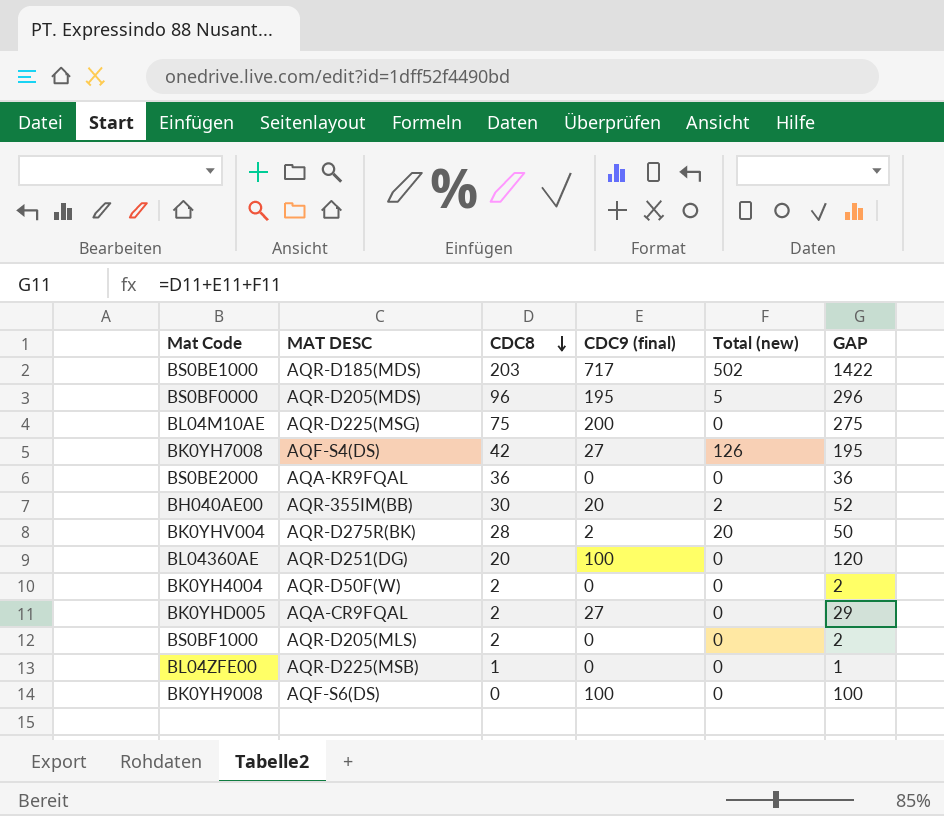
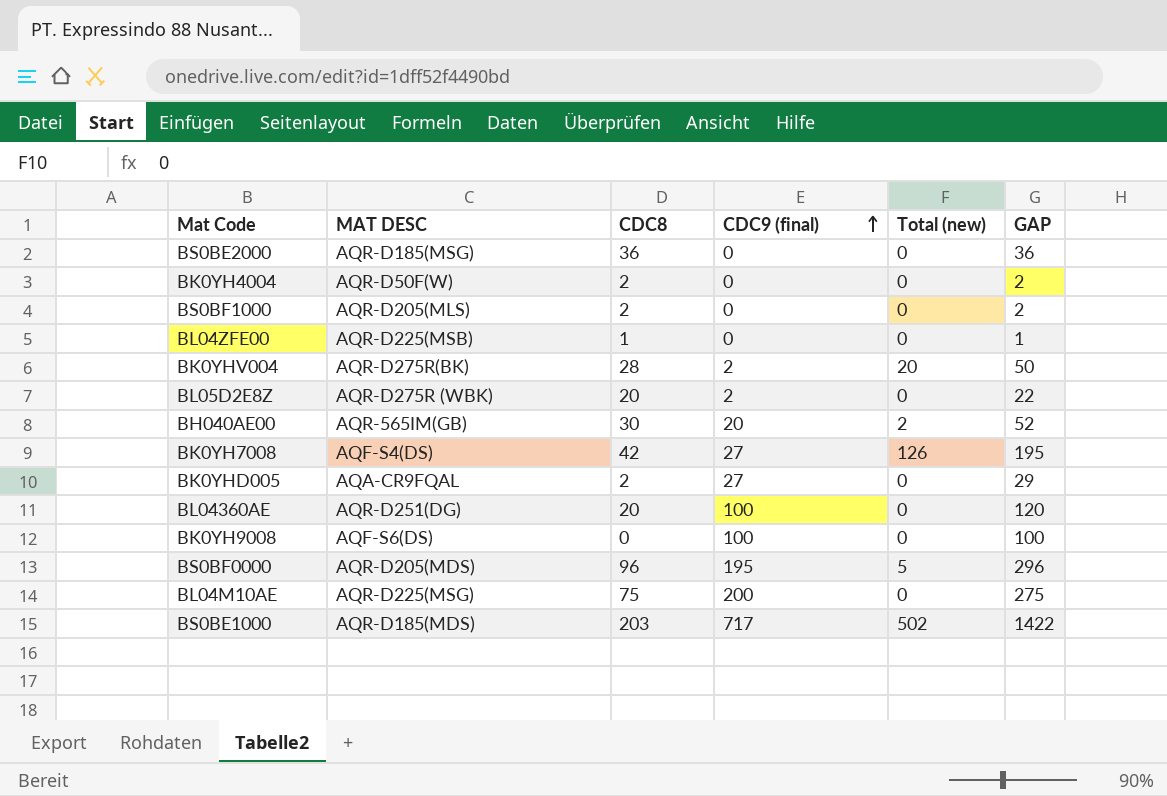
row order: CDC8 descending -> CDC9 (final) ascending
BS0BE2000 | MAT DESC: AQA-KR9FQAL -> AQR-D185(MSG)
row BL05D2E8Z: none -> AQR-D275R (WBK) | 20 | 2 | 0 | 22
BH040AE00 | MAT DESC: AQR-355IM(BB) -> AQR-565IM(GB)

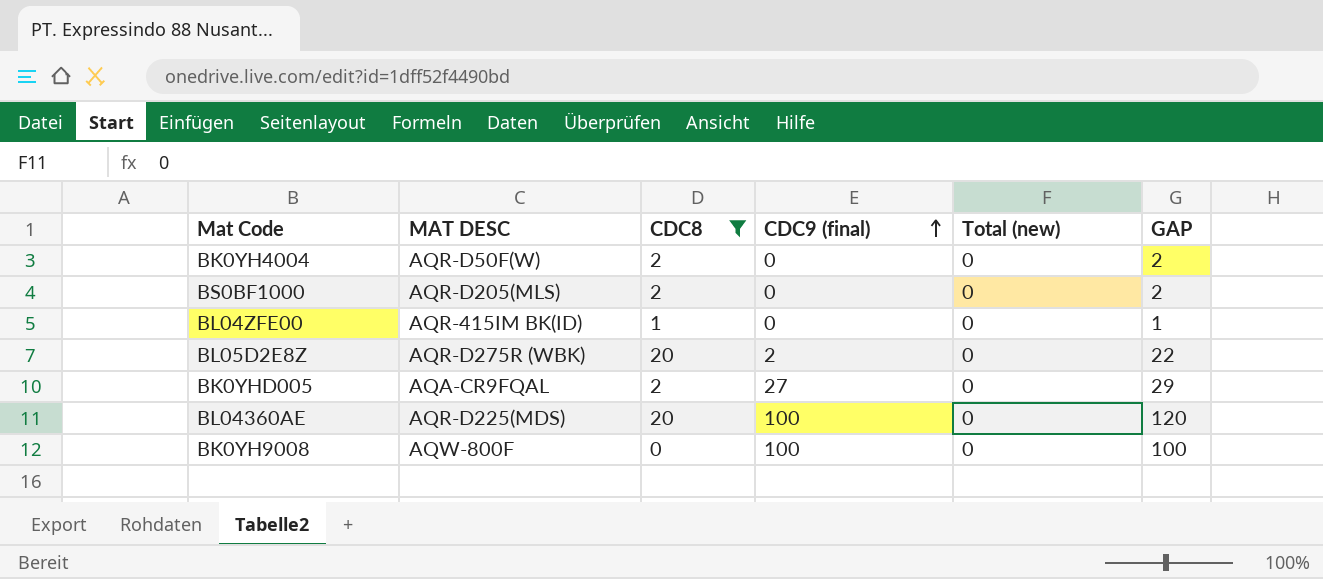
filter: none -> CDC8 <= 20
BL04ZFE00 | MAT DESC: AQR-D225(MSB) -> AQR-415IM BK(ID)
BL04360AE | MAT DESC: AQR-D251(DG) -> AQR-D225(MDS)
BK0YH9008 | MAT DESC: AQF-S6(DS) -> AQW-800F

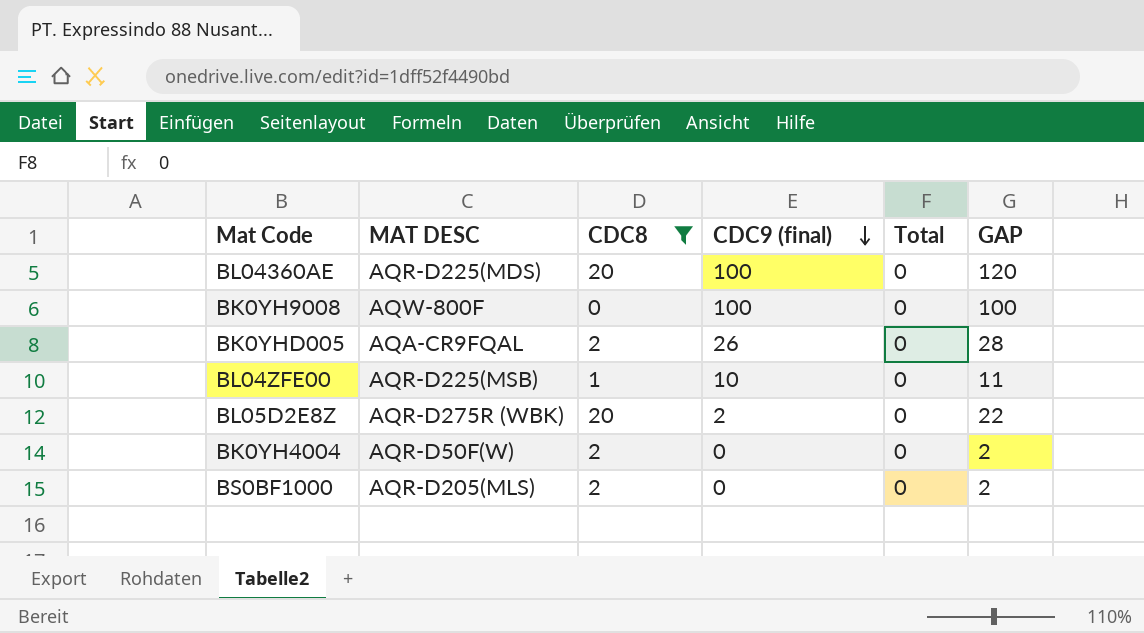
row order: CDC9 (final) ascending -> CDC9 (final) descending
column name: Total (new) -> Total
BK0YHD005 | CDC9 (final): 27 -> 26
BK0YHD005 | GAP: 29 -> 28
BL04ZFE00 | MAT DESC: AQR-415IM BK(ID) -> AQR-D225(MSB)
BL04ZFE00 | CDC9 (final): 0 -> 10
BL04ZFE00 | GAP: 1 -> 11

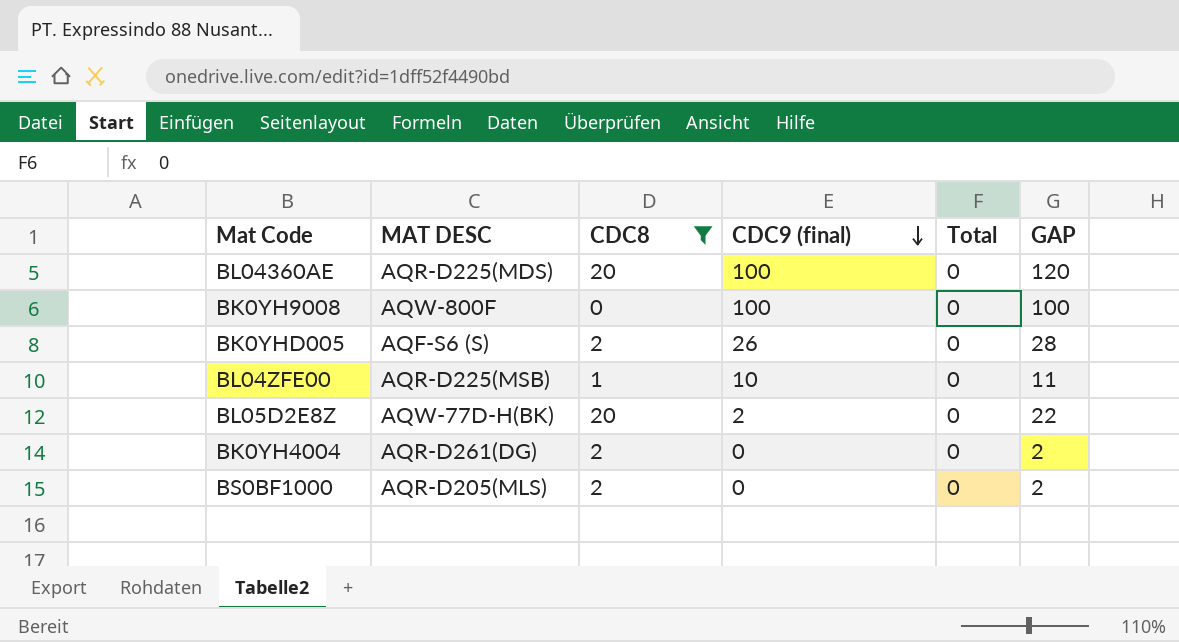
BK0YHD005 | MAT DESC: AQA-CR9FQAL -> AQF-S6 (S)
BL05D2E8Z | MAT DESC: AQR-D275R (WBK) -> AQW-77D-H(BK)
BK0YH4004 | MAT DESC: AQR-D50F(W) -> AQR-D261(DG)

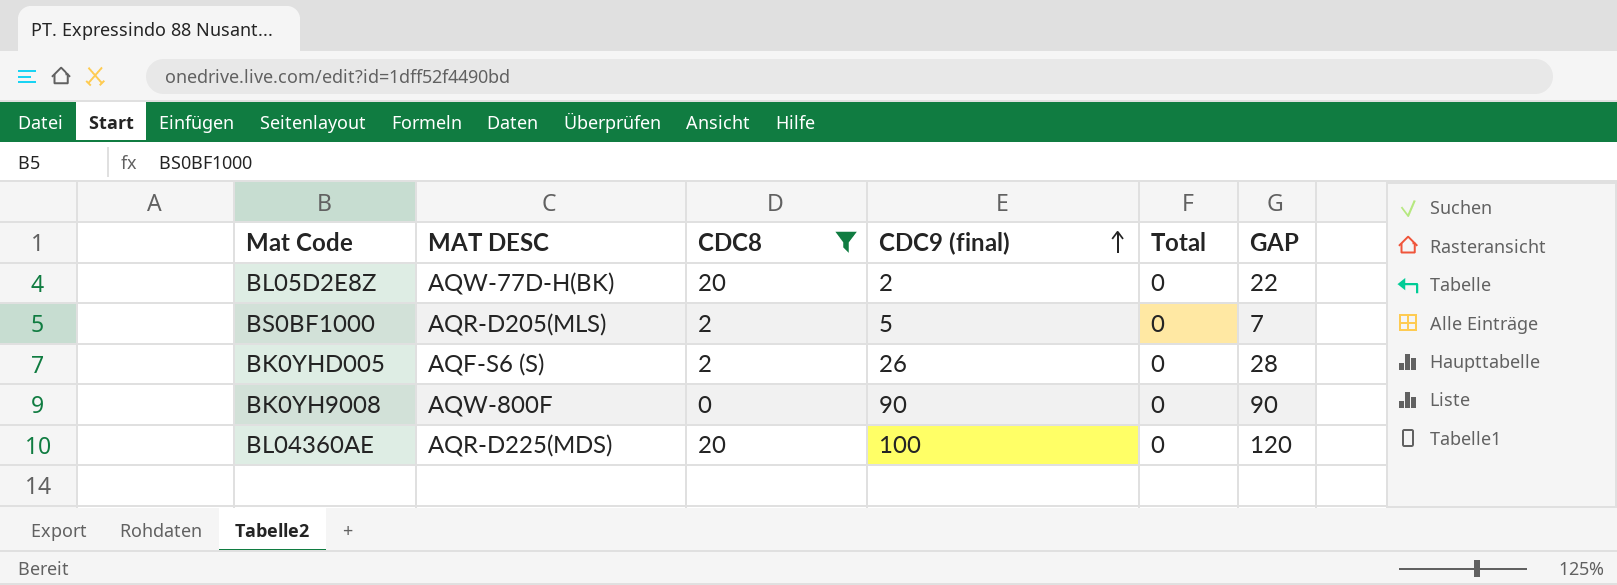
row order: CDC9 (final) descending -> CDC9 (final) ascending
row BL04ZFE00: AQR-D225(MSB) | 1 | 10 | 0 | 11 -> none
row BK0YH4004: AQR-D261(DG) | 2 | 0 | 0 | 2 -> none
BS0BF1000 | CDC9 (final): 0 -> 5
BS0BF1000 | GAP: 2 -> 7
BK0YH9008 | CDC9 (final): 100 -> 90
BK0YH9008 | GAP: 100 -> 90

